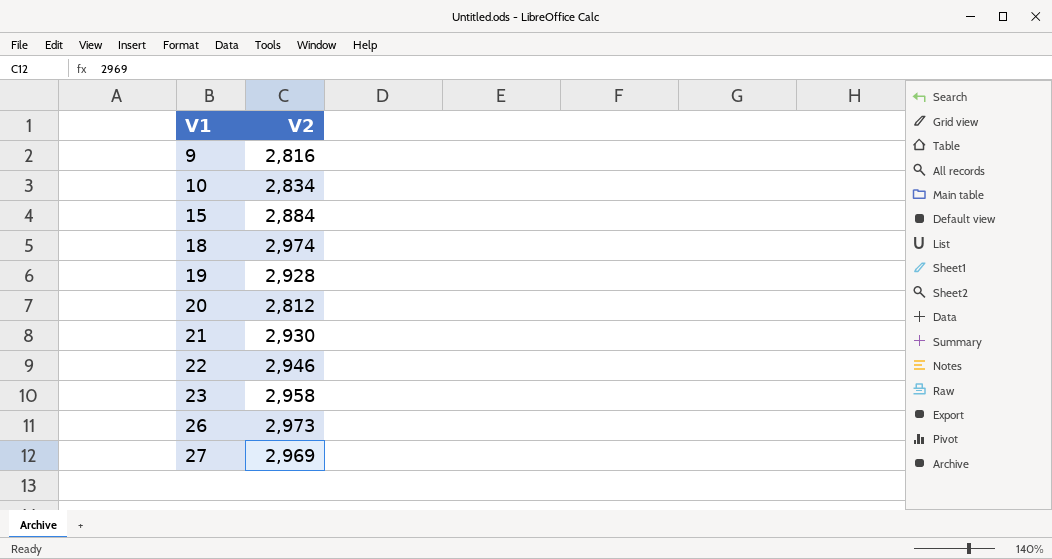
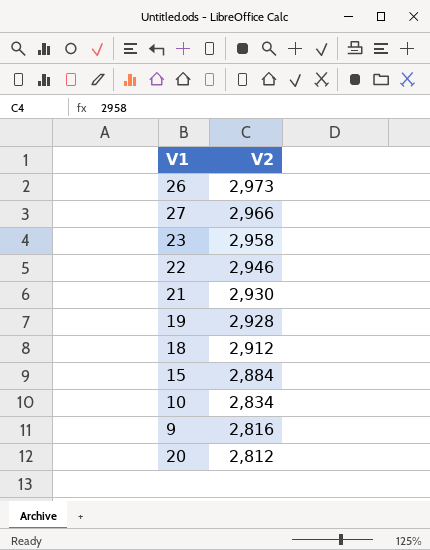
row order: V1 ascending -> V2 descending
27 | V2: 2,969 -> 2,966
18 | V2: 2,974 -> 2,912

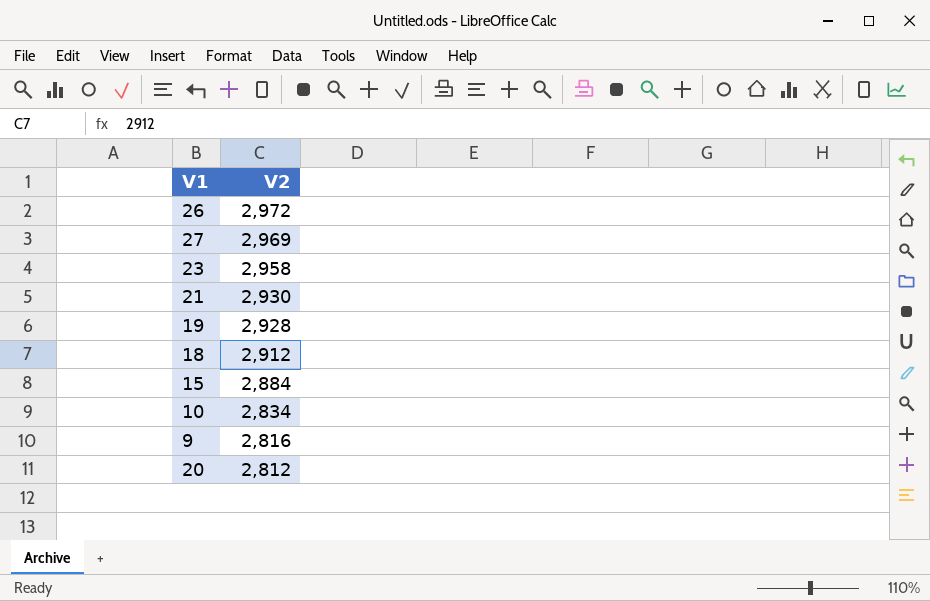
row 22: 2,946 -> none
26 | V2: 2,973 -> 2,972
27 | V2: 2,966 -> 2,969

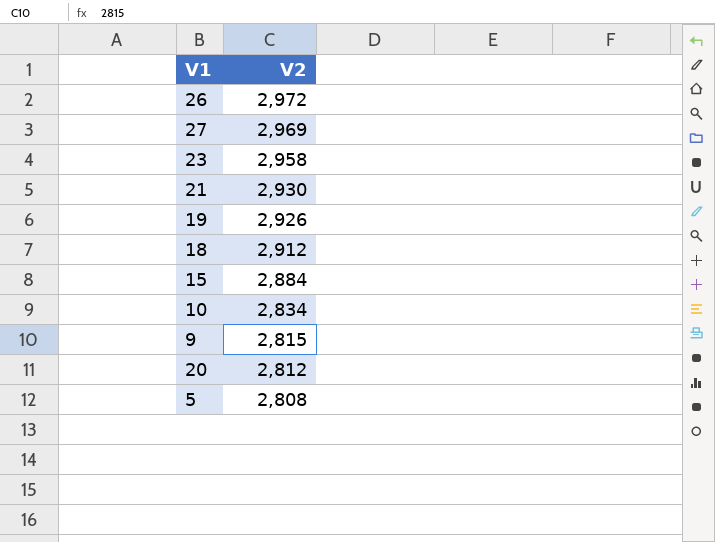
19 | V2: 2,928 -> 2,926
9 | V2: 2,816 -> 2,815
row 5: none -> 2,808

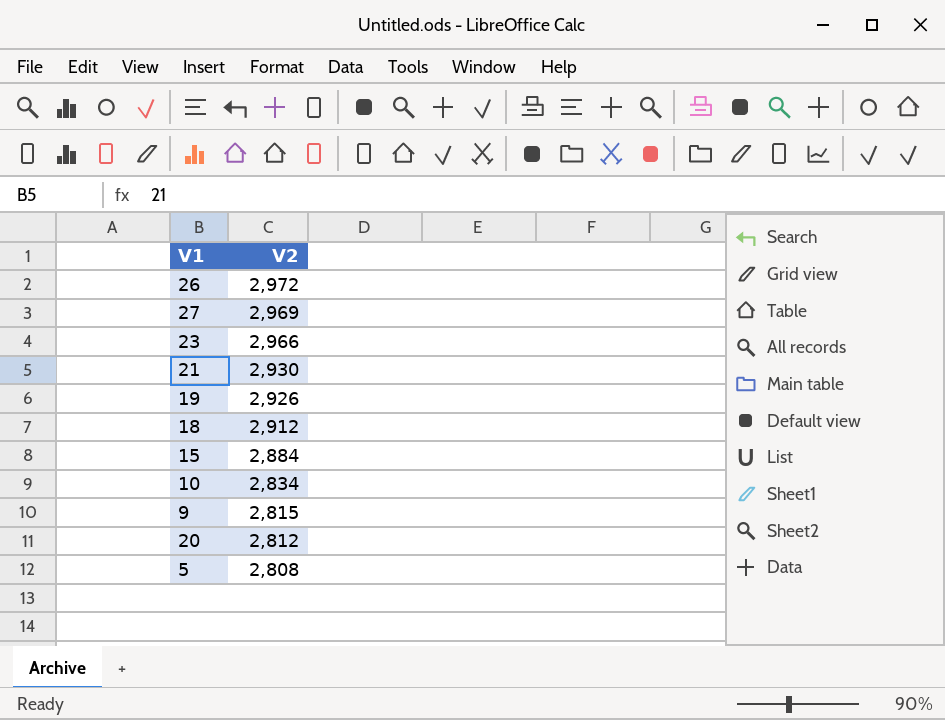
23 | V2: 2,958 -> 2,966

